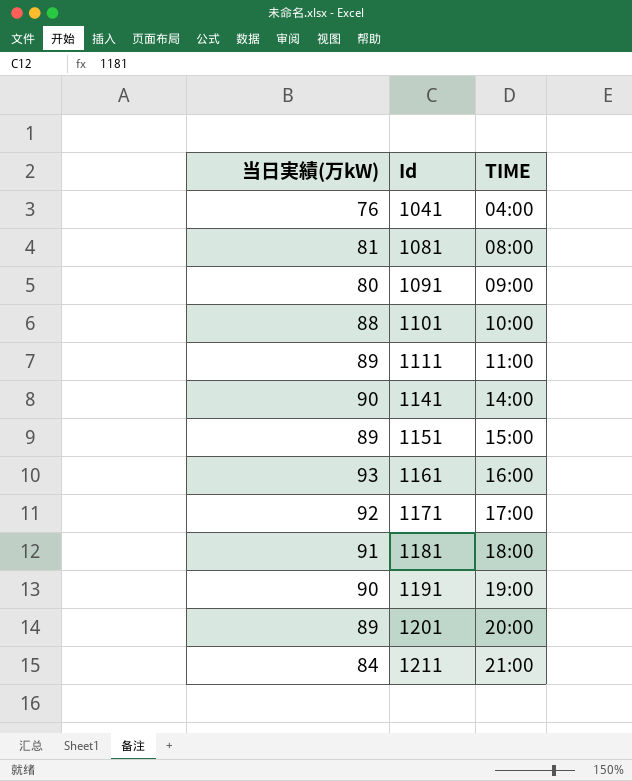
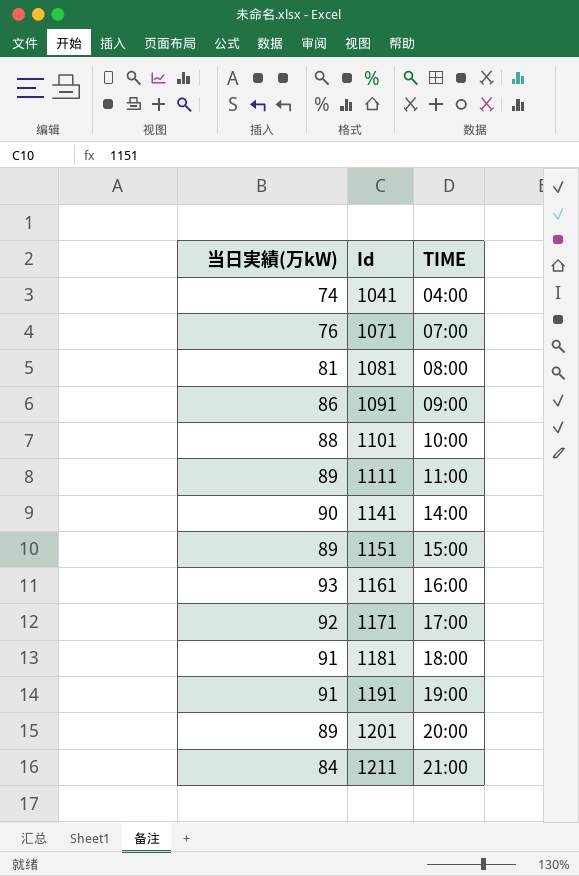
1041 | 当日実績(万kW): 76 -> 74
row 1071: none -> 76 | 07:00
1091 | 当日実績(万kW): 80 -> 86
1191 | 当日実績(万kW): 90 -> 91

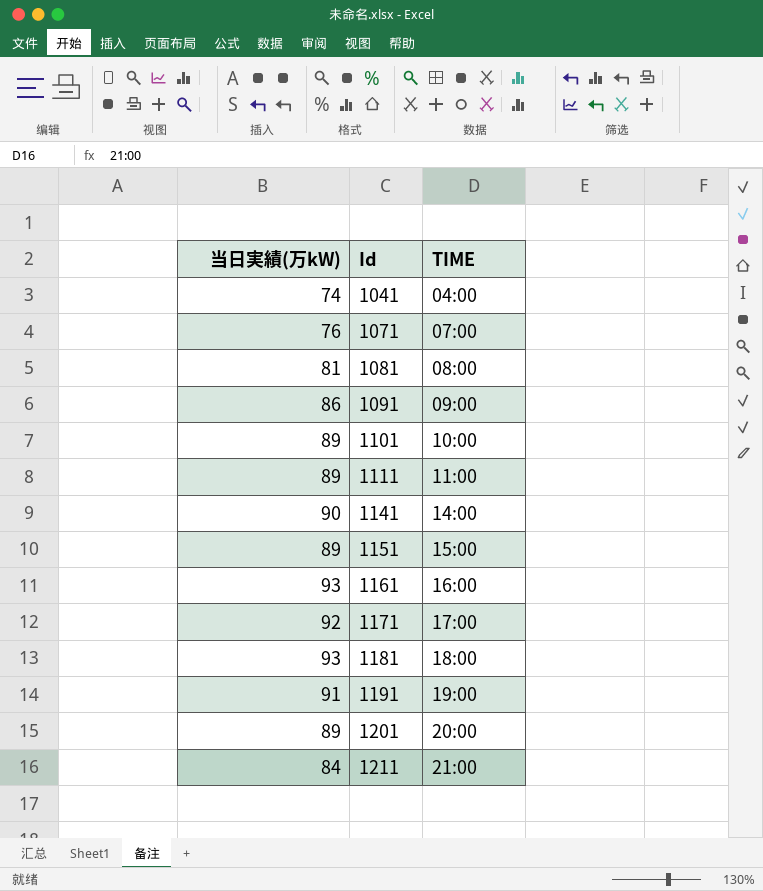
1101 | 当日実績(万kW): 88 -> 89
1181 | 当日実績(万kW): 91 -> 93

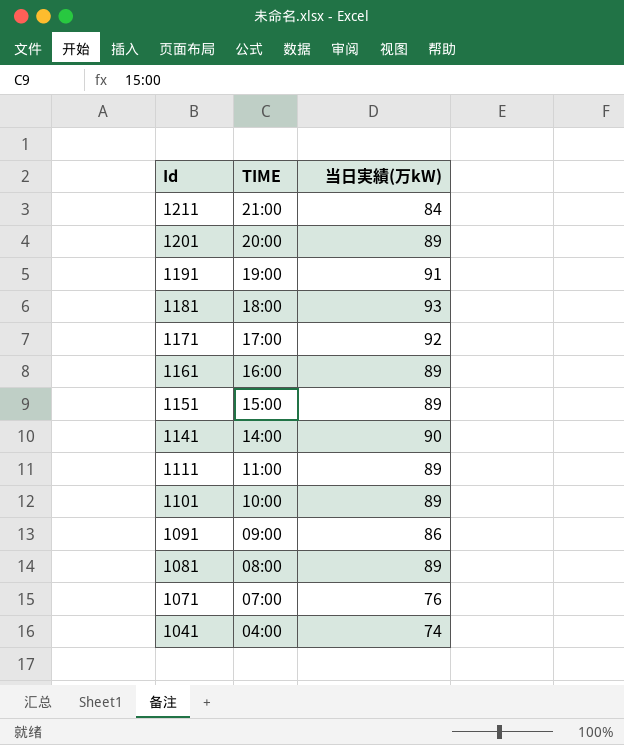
row order: Id ascending -> Id descending
column 当日実績(万kW) | position: 1 -> 3
1161 | 当日実績(万kW): 93 -> 89
1081 | 当日実績(万kW): 81 -> 89

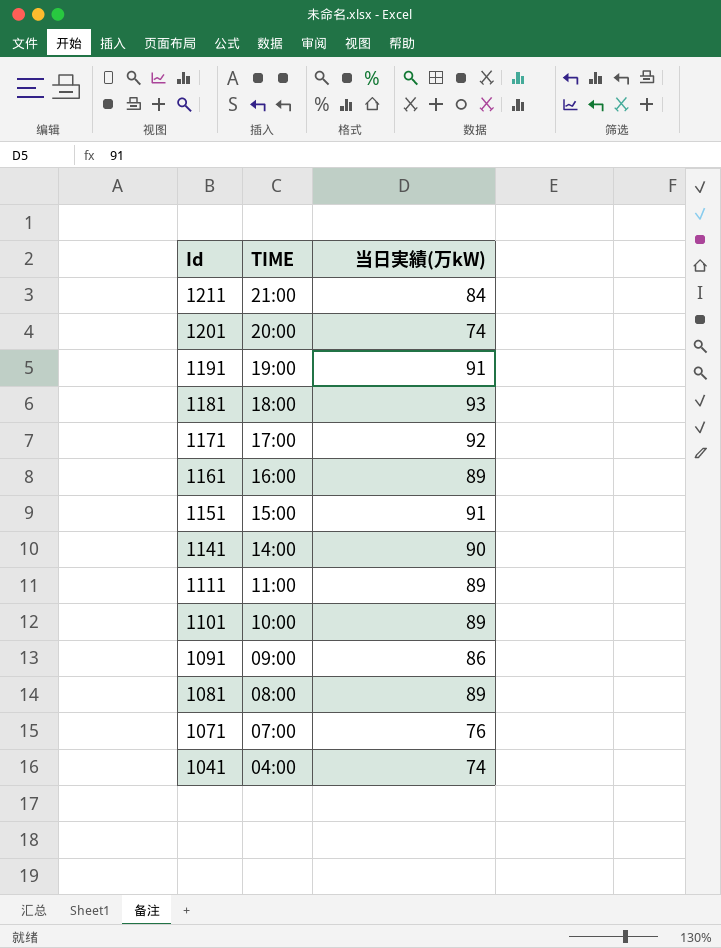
1201 | 当日実績(万kW): 89 -> 74
1151 | 当日実績(万kW): 89 -> 91

